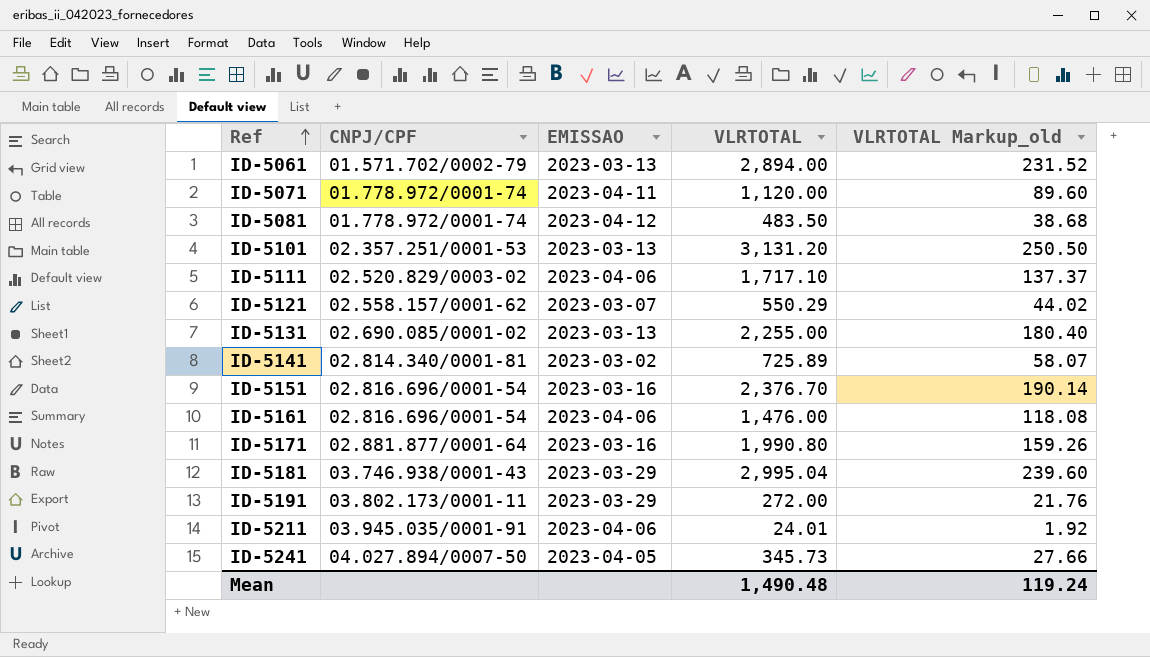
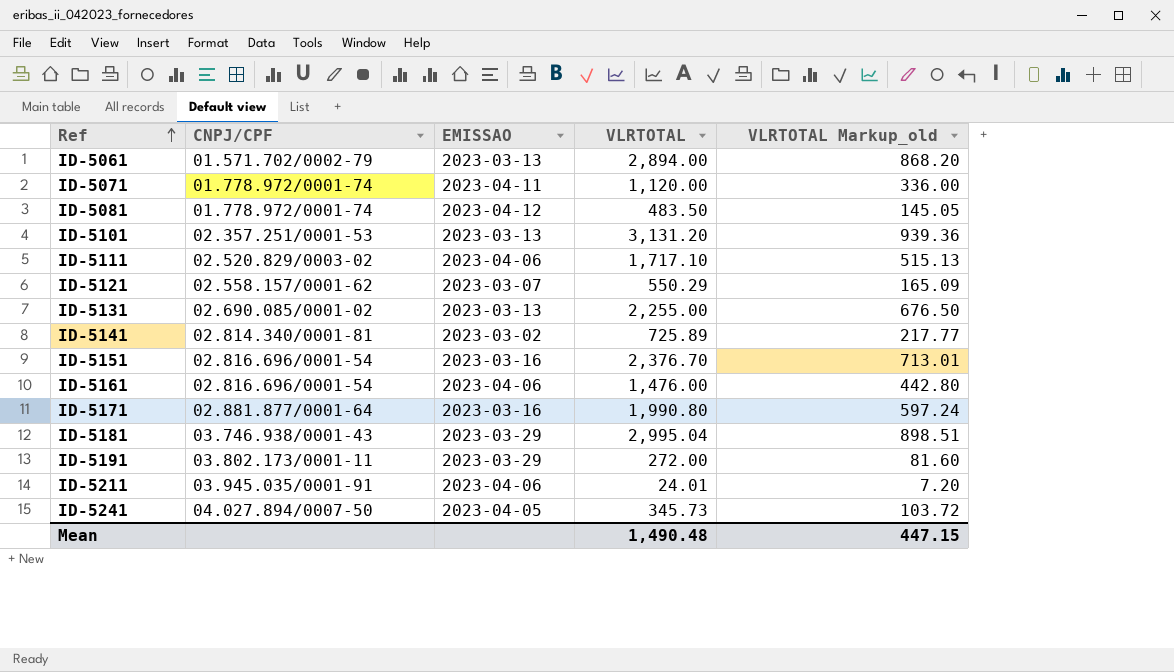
column VLRTOTAL Markup_old | formula: [VLRTOTAL] * 0.08 -> [VLRTOTAL] * 0.3
Mean | VLRTOTAL Markup_old: 119.24 -> 447.15

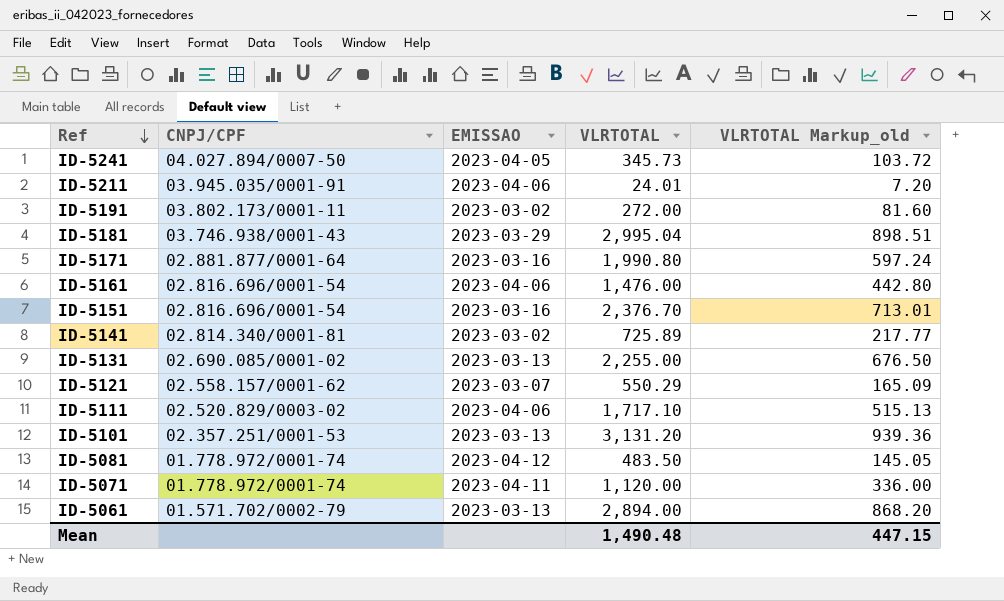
row order: Ref ascending -> Ref descending
ID-5191 | EMISSAO: 2023-03-29 -> 2023-03-02

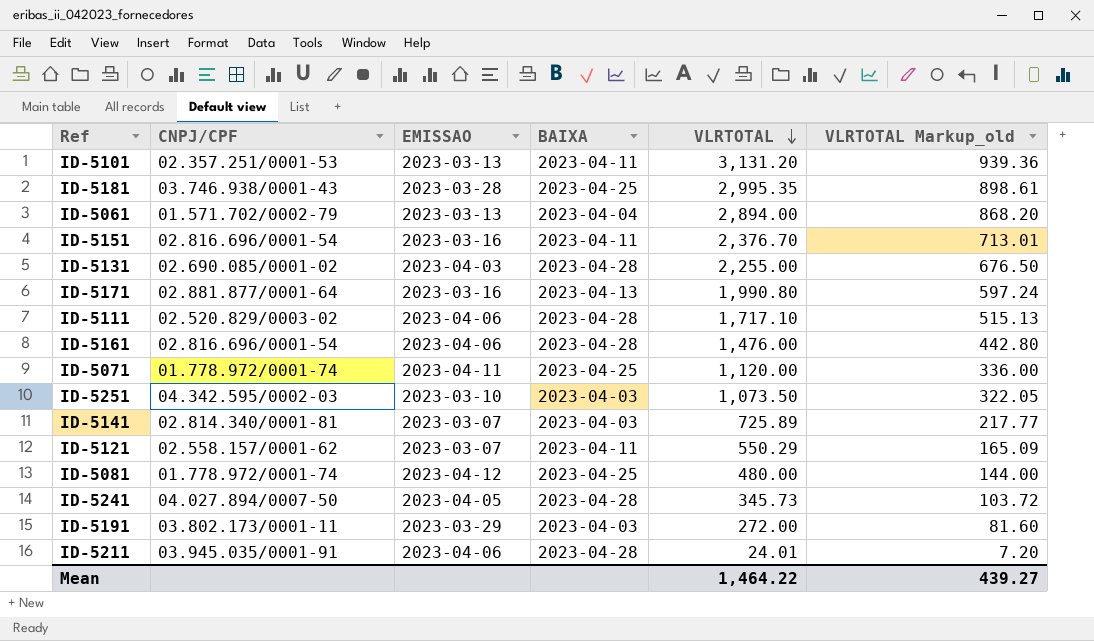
row order: Ref descending -> VLRTOTAL descending
column BAIXA | position: none -> 4
ID-5181 | EMISSAO: 2023-03-29 -> 2023-03-28
ID-5181 | VLRTOTAL: 2,995.04 -> 2,995.35
ID-5181 | VLRTOTAL Markup_old: 898.51 -> 898.61
ID-5131 | EMISSAO: 2023-03-13 -> 2023-04-03
row ID-5251: none -> 04.342.595/0002-03 | 2023-03-10 | 2023-04-03 | 1,073.50 | 322.05
ID-5141 | EMISSAO: 2023-03-02 -> 2023-03-07
ID-5081 | VLRTOTAL: 483.50 -> 480.00
ID-5081 | VLRTOTAL Markup_old: 145.05 -> 144.00
ID-5191 | EMISSAO: 2023-03-02 -> 2023-03-29
Mean | VLRTOTAL: 1,490.48 -> 1,464.22
Mean | VLRTOTAL Markup_old: 447.15 -> 439.27

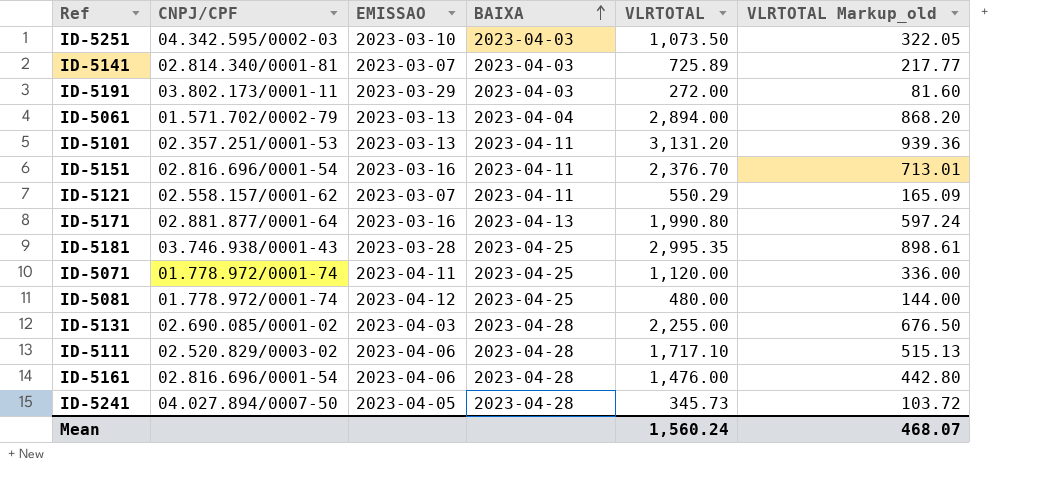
row order: VLRTOTAL descending -> BAIXA ascending
row ID-5211: 03.945.035/0001-91 | 2023-04-06 | 2023-04-28 | 24.01 | 7.20 -> none
Mean | VLRTOTAL: 1,464.22 -> 1,560.24
Mean | VLRTOTAL Markup_old: 439.27 -> 468.07

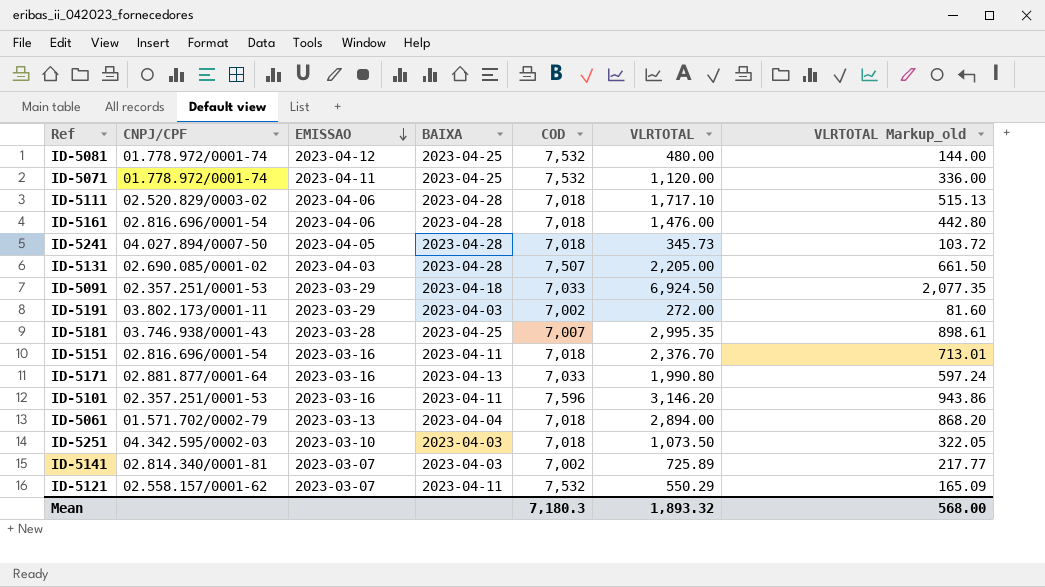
row order: BAIXA ascending -> EMISSAO descending
column COD | position: none -> 5
ID-5131 | VLRTOTAL: 2,255.00 -> 2,205.00
ID-5131 | VLRTOTAL Markup_old: 676.50 -> 661.50
row ID-5091: none -> 02.357.251/0001-53 | 2023-03-29 | 2023-04-18 | 7,033 | 6,924.50 | 2,077.35
ID-5101 | EMISSAO: 2023-03-13 -> 2023-03-16
ID-5101 | VLRTOTAL: 3,131.20 -> 3,146.20
ID-5101 | VLRTOTAL Markup_old: 939.36 -> 943.86
Mean | VLRTOTAL: 1,560.24 -> 1,893.32
Mean | VLRTOTAL Markup_old: 468.07 -> 568.00

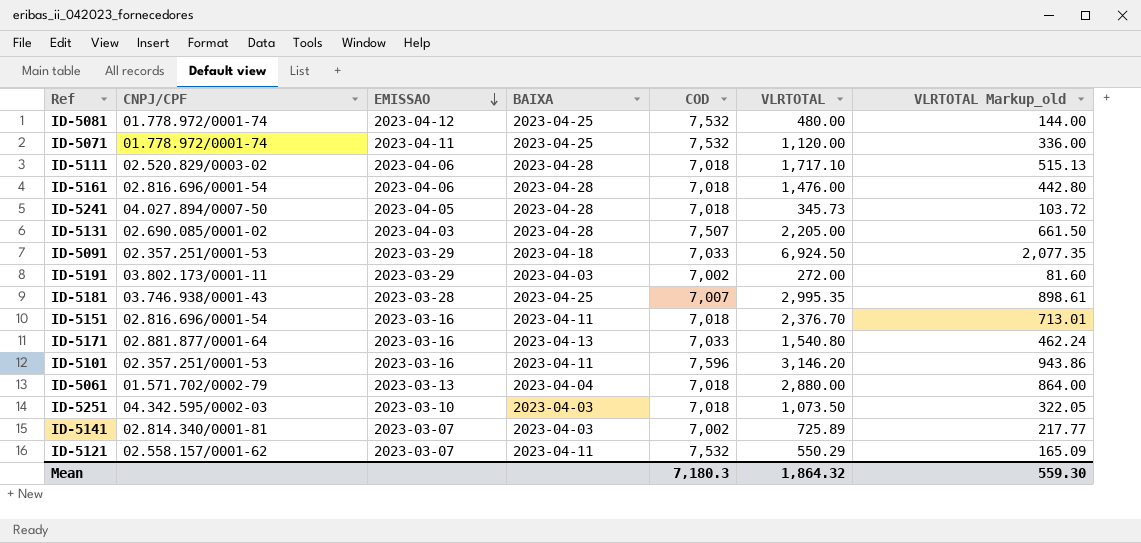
ID-5171 | VLRTOTAL: 1,990.80 -> 1,540.80
ID-5171 | VLRTOTAL Markup_old: 597.24 -> 462.24
ID-5061 | VLRTOTAL: 2,894.00 -> 2,880.00
ID-5061 | VLRTOTAL Markup_old: 868.20 -> 864.00
Mean | VLRTOTAL: 1,893.32 -> 1,864.32
Mean | VLRTOTAL Markup_old: 568.00 -> 559.30

